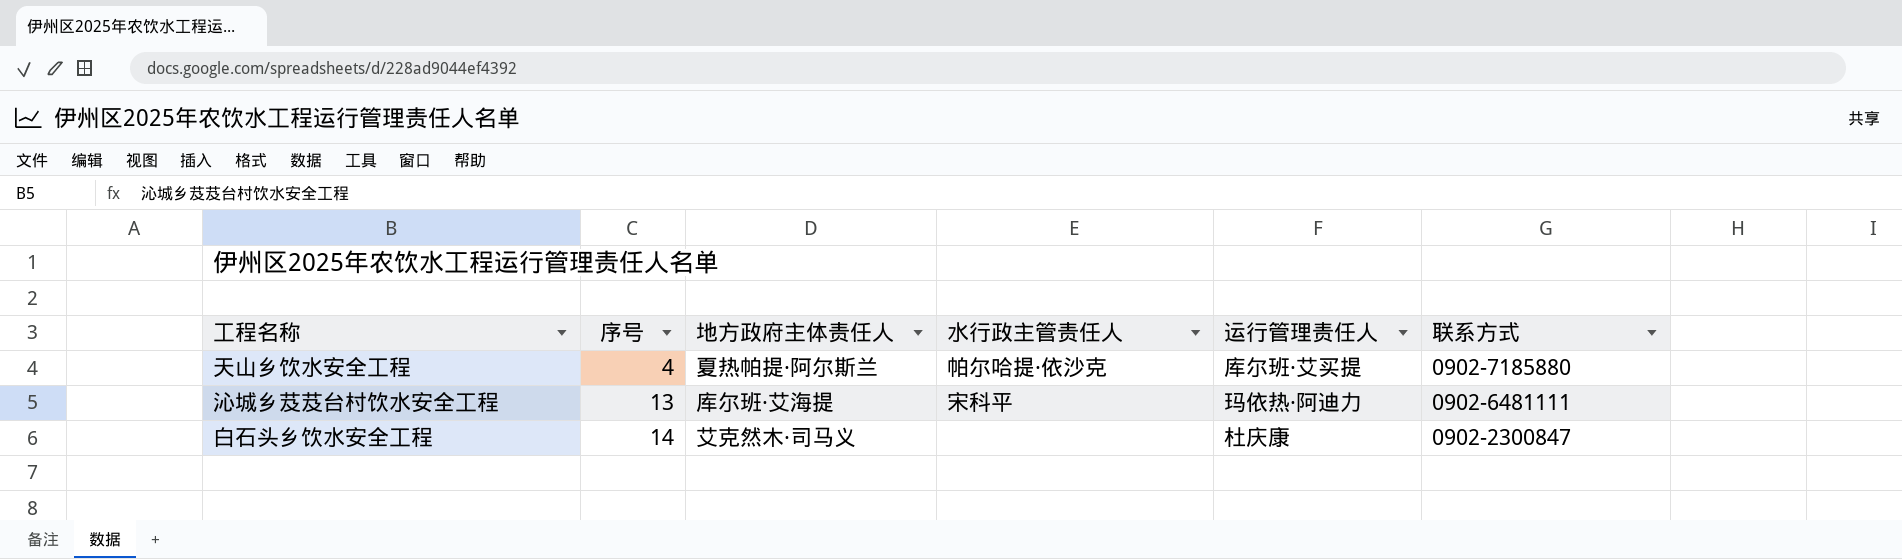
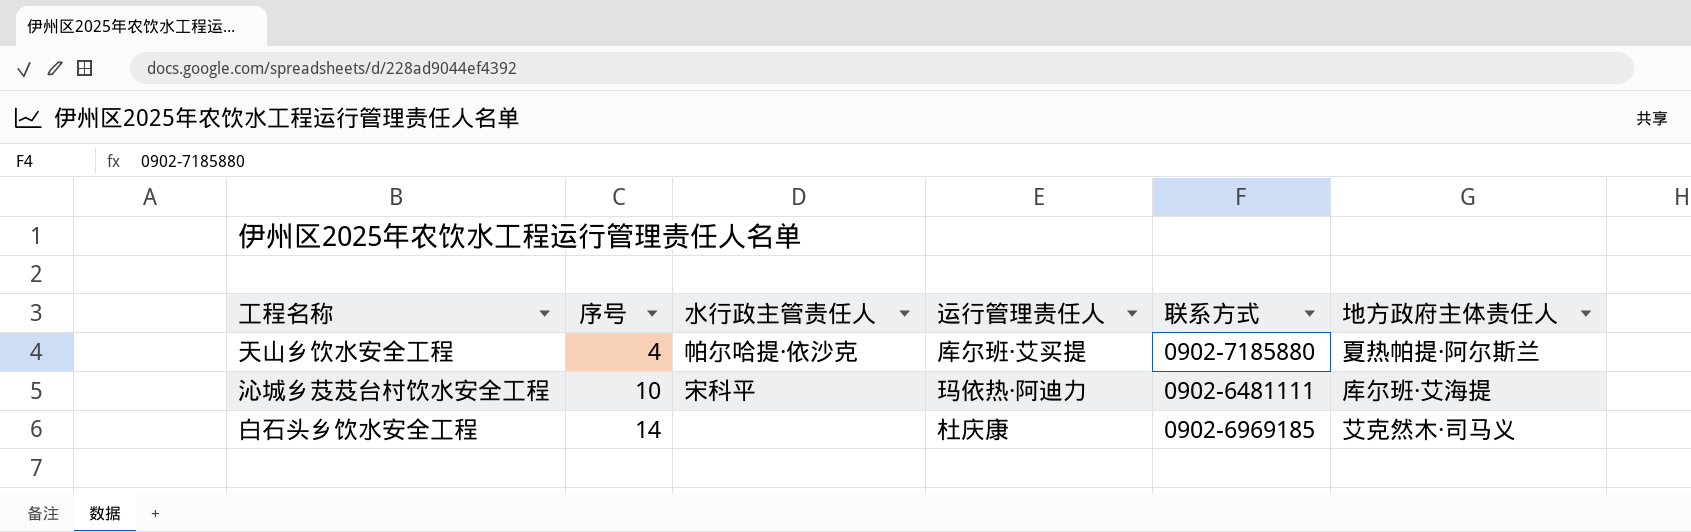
column 地方政府主体责任人 | position: 3 -> 6
沁城乡芨芨台村饮水安全工程 | 序号: 13 -> 10
白石头乡饮水安全工程 | 联系方式: 0902-2300847 -> 0902-6969185

